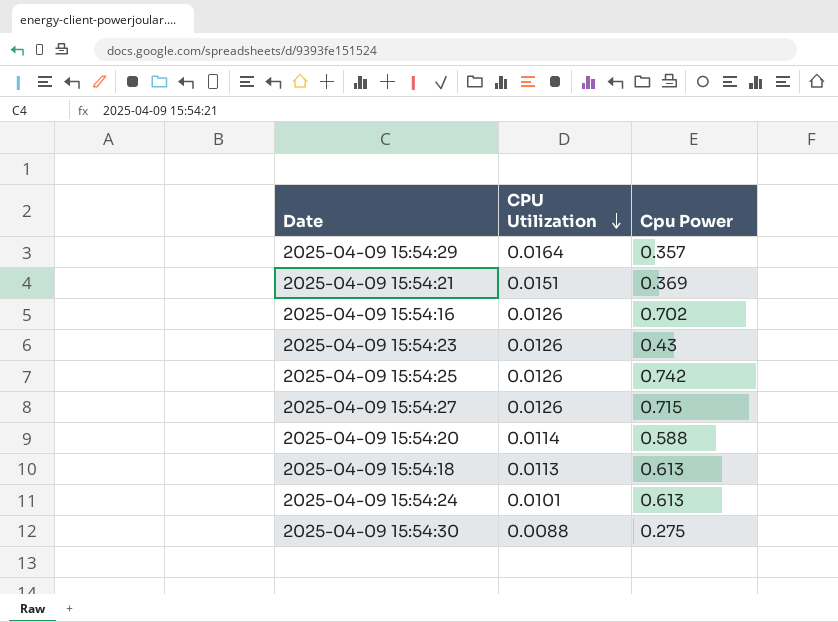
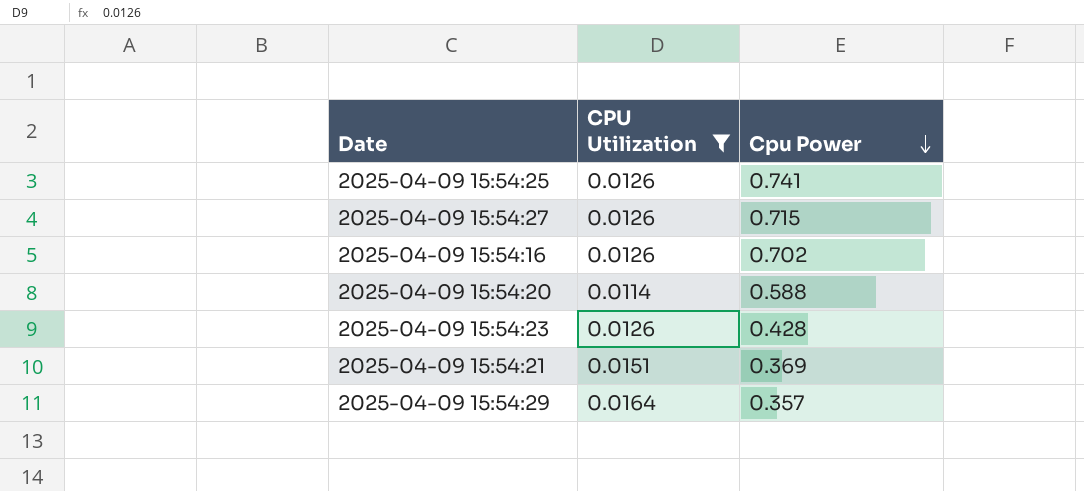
filter: none -> CPU Utilization >= 0.0114
row order: CPU Utilization descending -> Cpu Power descending
2025-04-09 15:54:25 | Cpu Power: 0.742 -> 0.741
2025-04-09 15:54:23 | Cpu Power: 0.43 -> 0.428

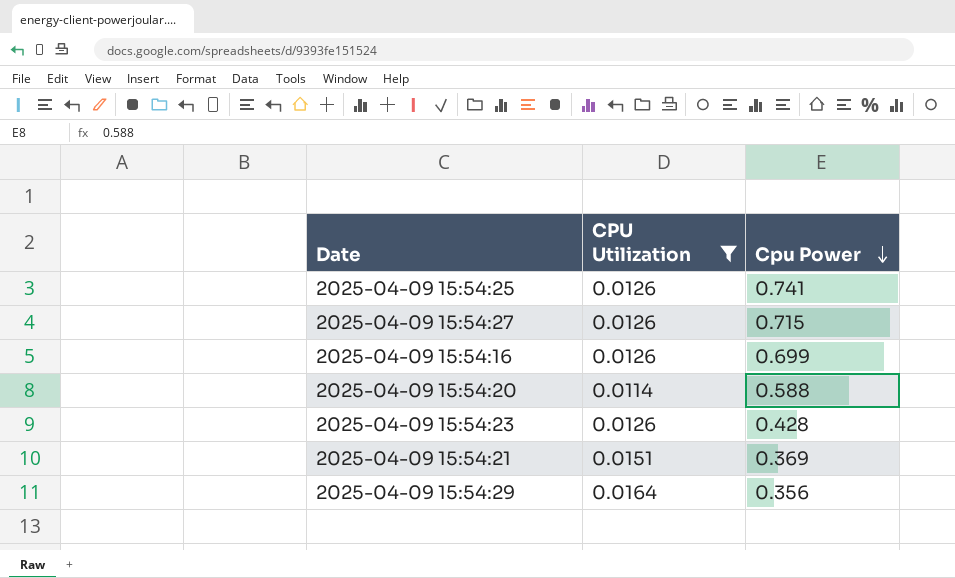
2025-04-09 15:54:16 | Cpu Power: 0.702 -> 0.699
2025-04-09 15:54:29 | Cpu Power: 0.357 -> 0.356

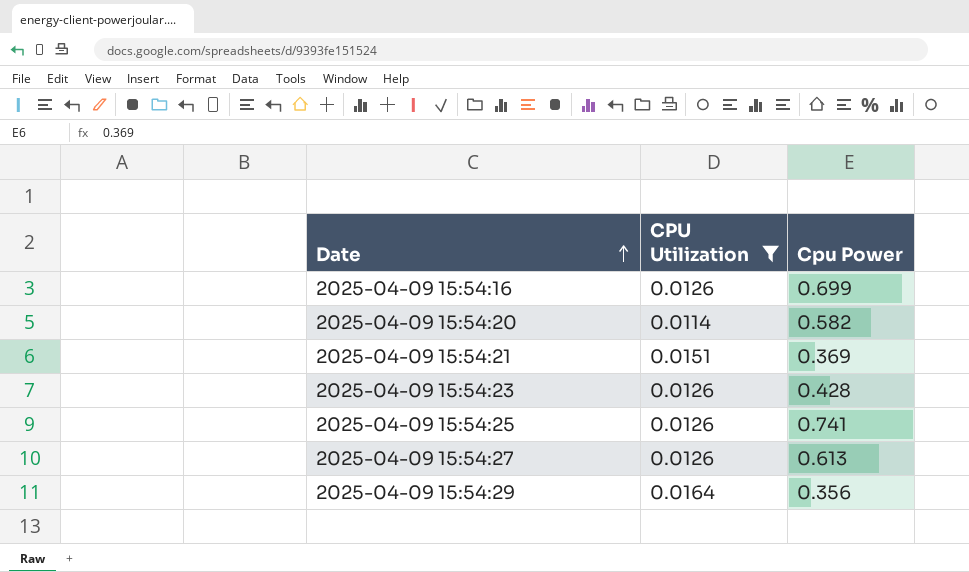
row order: Cpu Power descending -> Date ascending
2025-04-09 15:54:20 | Cpu Power: 0.588 -> 0.582
2025-04-09 15:54:27 | Cpu Power: 0.715 -> 0.613

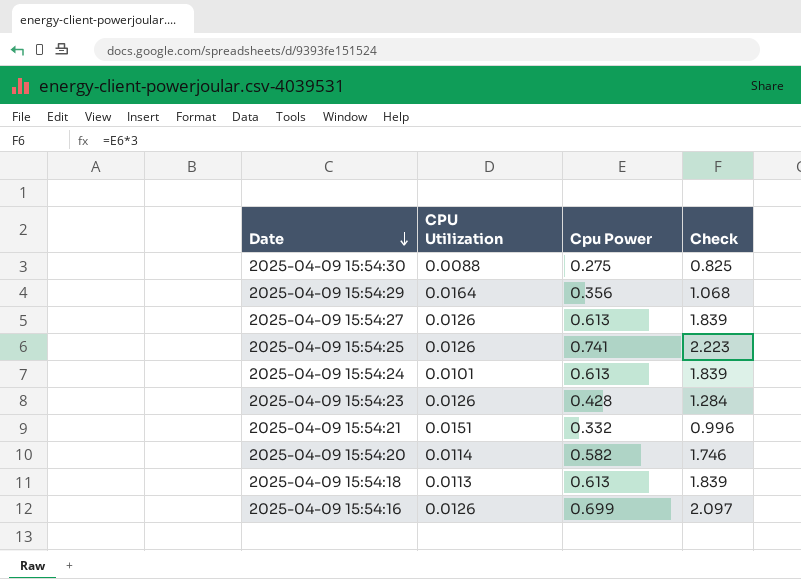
filter: CPU Utilization >= 0.0114 -> none
row order: Date ascending -> Date descending
column Check | formula: none -> [Cpu Power] * 3
2025-04-09 15:54:21 | Cpu Power: 0.369 -> 0.332

